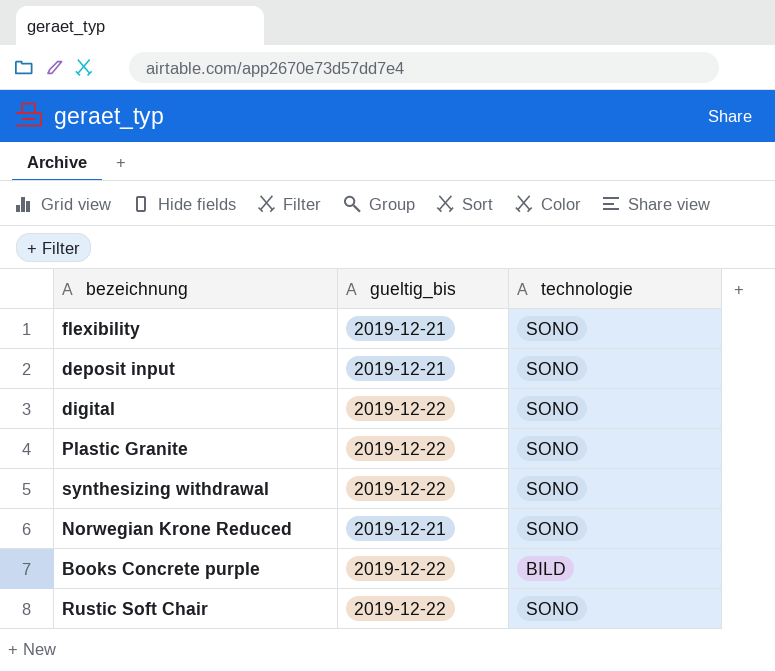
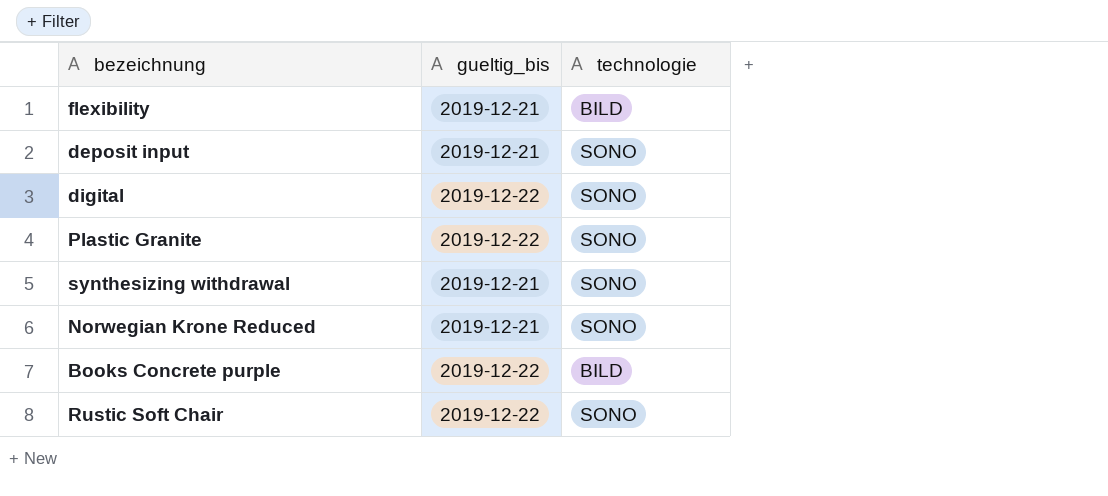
flexibility | technologie: SONO -> BILD
synthesizing withdrawal | gueltig_bis: 2019-12-22 -> 2019-12-21

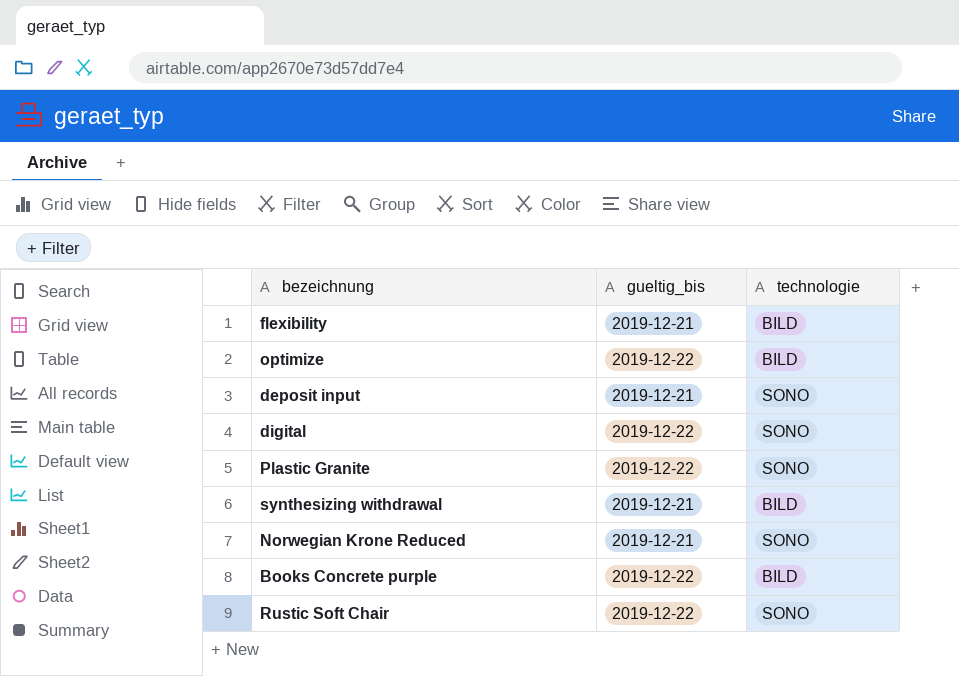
row optimize: none -> 2019-12-22 | BILD
synthesizing withdrawal | technologie: SONO -> BILD

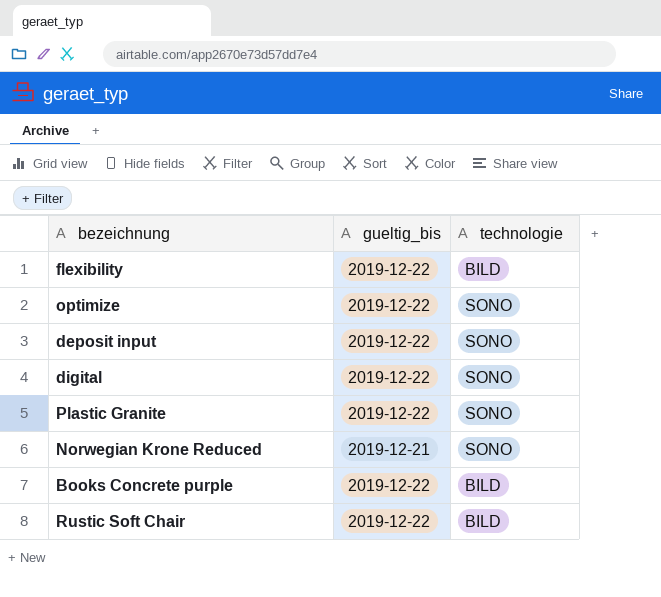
row synthesizing withdrawal: 2019-12-21 | BILD -> none
flexibility | gueltig_bis: 2019-12-21 -> 2019-12-22
optimize | technologie: BILD -> SONO
deposit input | gueltig_bis: 2019-12-21 -> 2019-12-22
Rustic Soft Chair | technologie: SONO -> BILD

